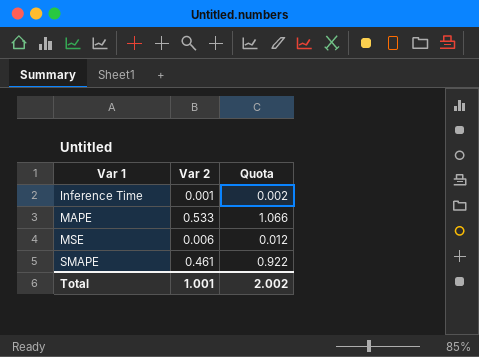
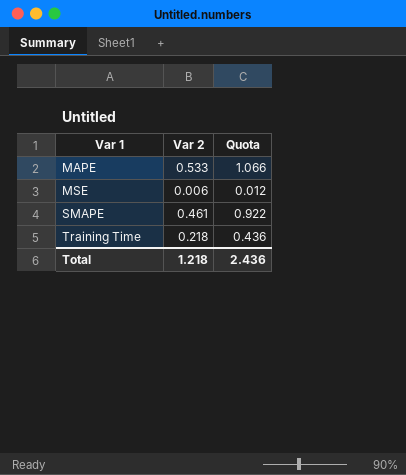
row Inference Time: 0.001 | 0.002 -> none
row Training Time: none -> 0.218 | 0.436
Total | Var 2: 1.001 -> 1.218
Total | Quota: 2.002 -> 2.436

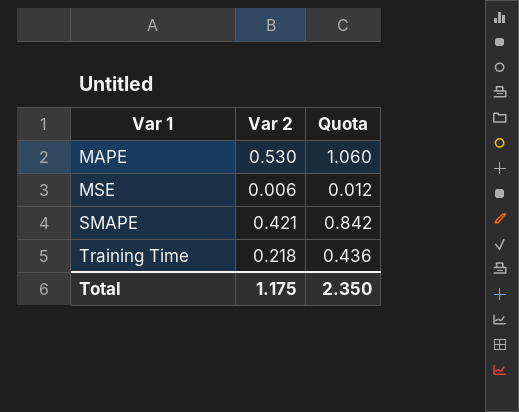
MAPE | Var 2: 0.533 -> 0.530
MAPE | Quota: 1.066 -> 1.060
SMAPE | Var 2: 0.461 -> 0.421
SMAPE | Quota: 0.922 -> 0.842
Total | Var 2: 1.218 -> 1.175
Total | Quota: 2.436 -> 2.350

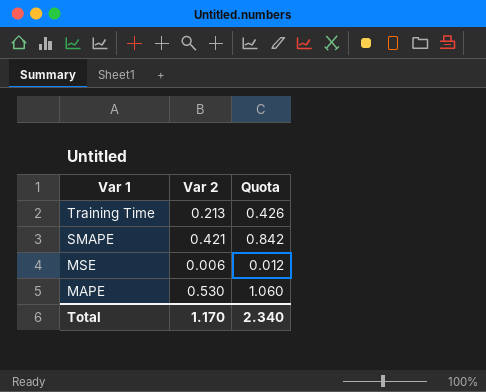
row order: Var 1 ascending -> Var 1 descending
Training Time | Var 2: 0.218 -> 0.213
Training Time | Quota: 0.436 -> 0.426
Total | Var 2: 1.175 -> 1.170
Total | Quota: 2.350 -> 2.340

